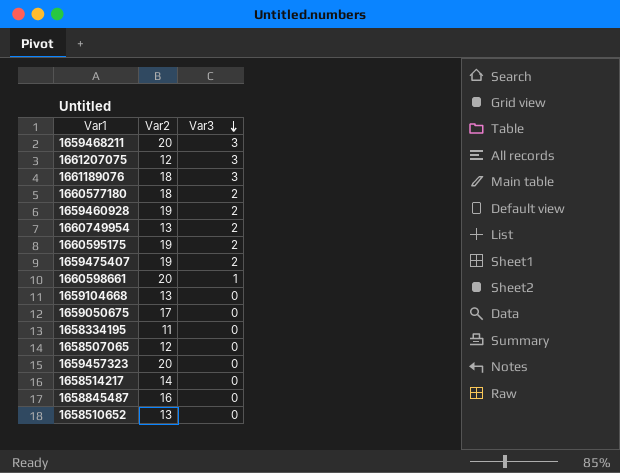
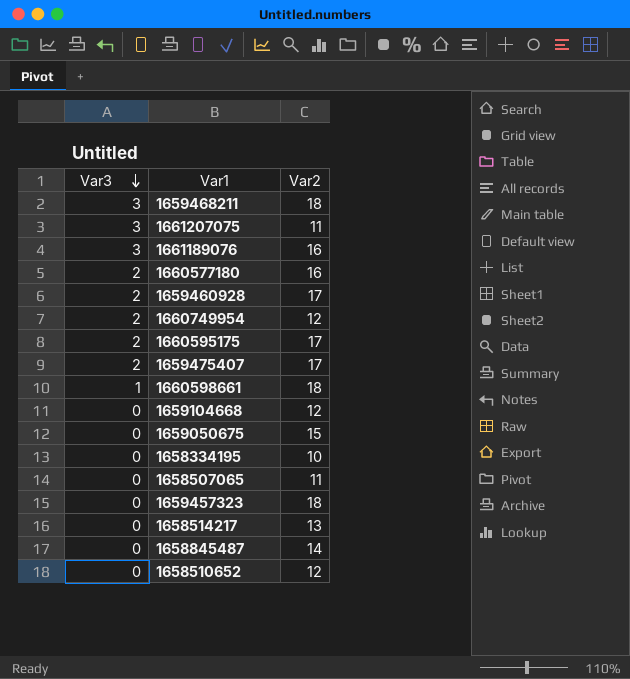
column Var3 | position: 3 -> 1
1659468211 | Var2: 20 -> 18
1661207075 | Var2: 12 -> 11
1661189076 | Var2: 18 -> 16
1660577180 | Var2: 18 -> 16
1659460928 | Var2: 19 -> 17
1660749954 | Var2: 13 -> 12
1660595175 | Var2: 19 -> 17
1659475407 | Var2: 19 -> 17
1660598661 | Var2: 20 -> 18
1659104668 | Var2: 13 -> 12
1659050675 | Var2: 17 -> 15
1658334195 | Var2: 11 -> 10
1658507065 | Var2: 12 -> 11
1659457323 | Var2: 20 -> 18
1658514217 | Var2: 14 -> 13
1658845487 | Var2: 16 -> 14
1658510652 | Var2: 13 -> 12

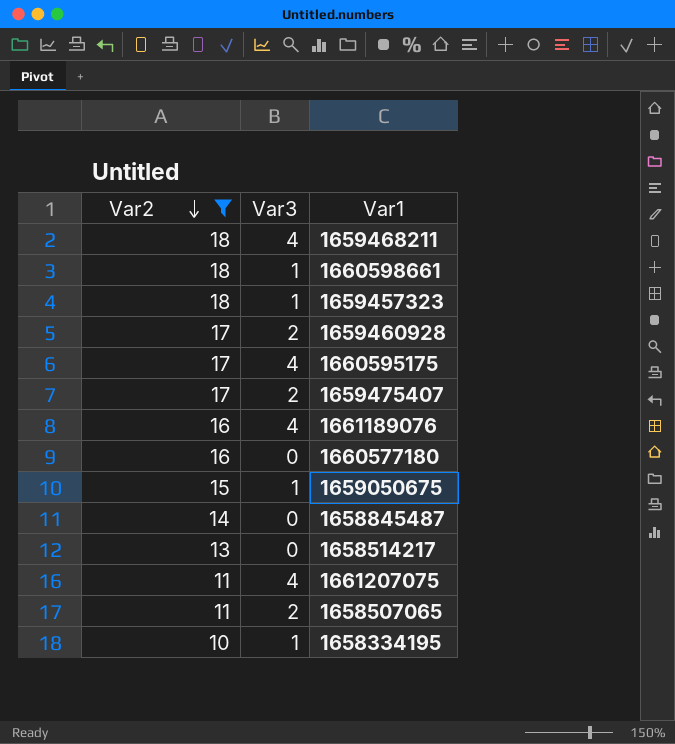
filter: none -> Var2 != 12
row order: Var3 descending -> Var2 descending
column Var2 | position: 3 -> 1
1659468211 | Var3: 3 -> 4
1659457323 | Var3: 0 -> 1
1660595175 | Var3: 2 -> 4
1661189076 | Var3: 3 -> 4
1660577180 | Var3: 2 -> 0
1659050675 | Var3: 0 -> 1
1661207075 | Var3: 3 -> 4
1658507065 | Var3: 0 -> 2
1658334195 | Var3: 0 -> 1

